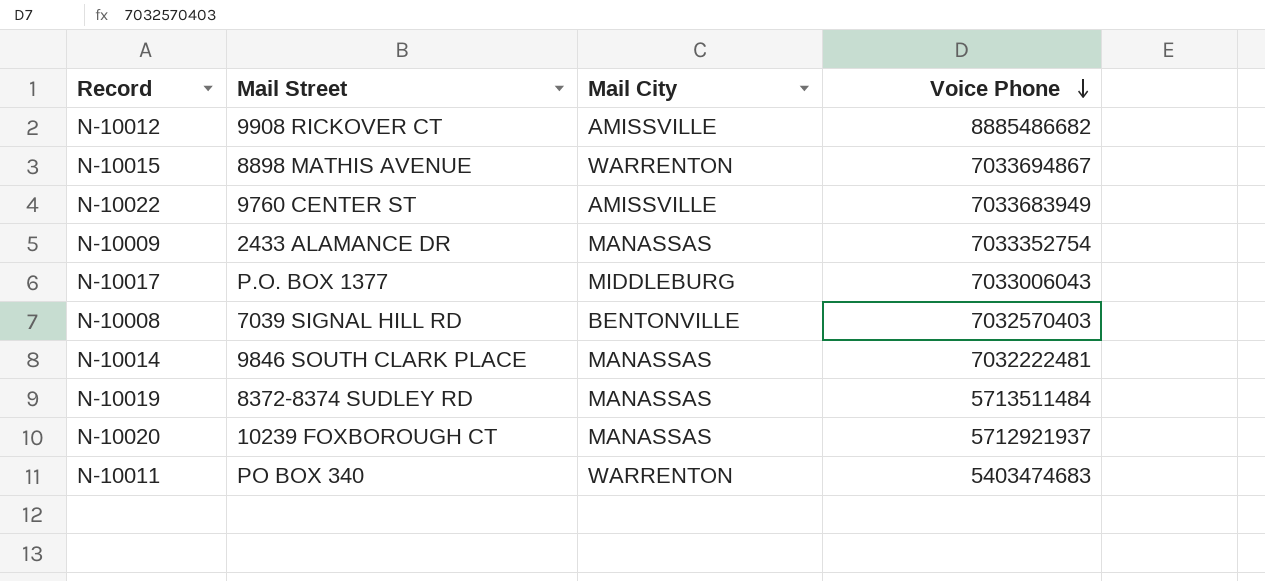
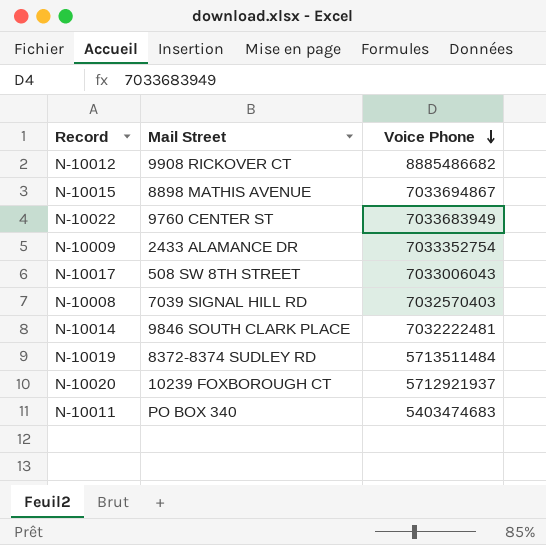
column Mail City | position: 3 -> none
N-10017 | Mail Street: P.O. BOX 1377 -> 508 SW 8TH STREET

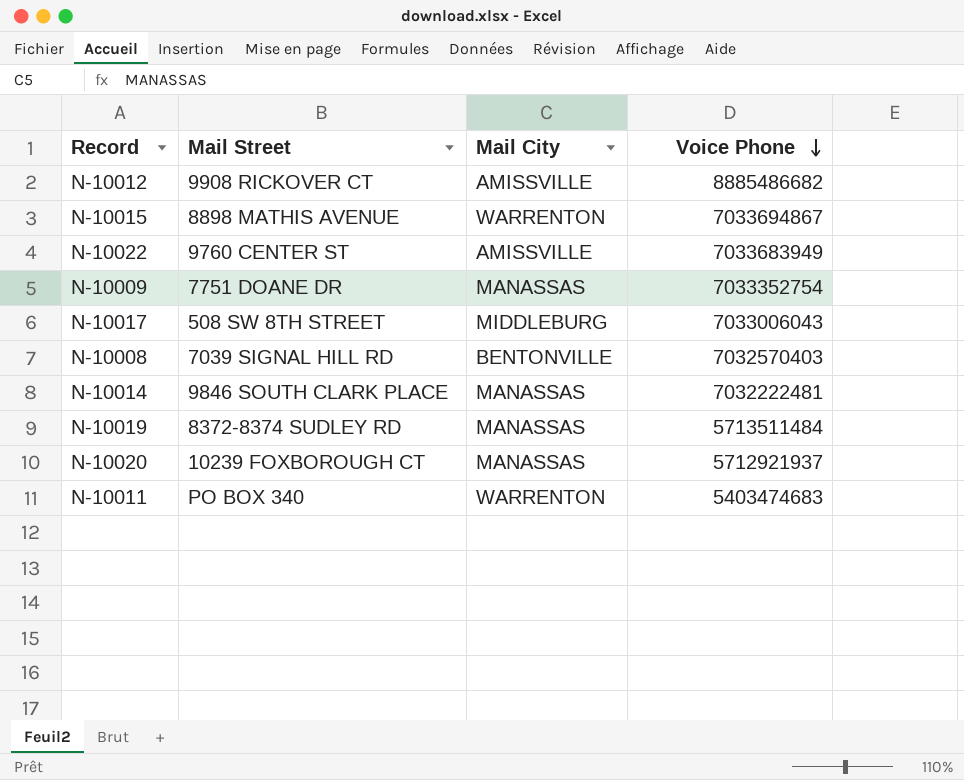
column Mail City | position: none -> 3
N-10009 | Mail Street: 2433 ALAMANCE DR -> 7751 DOANE DR

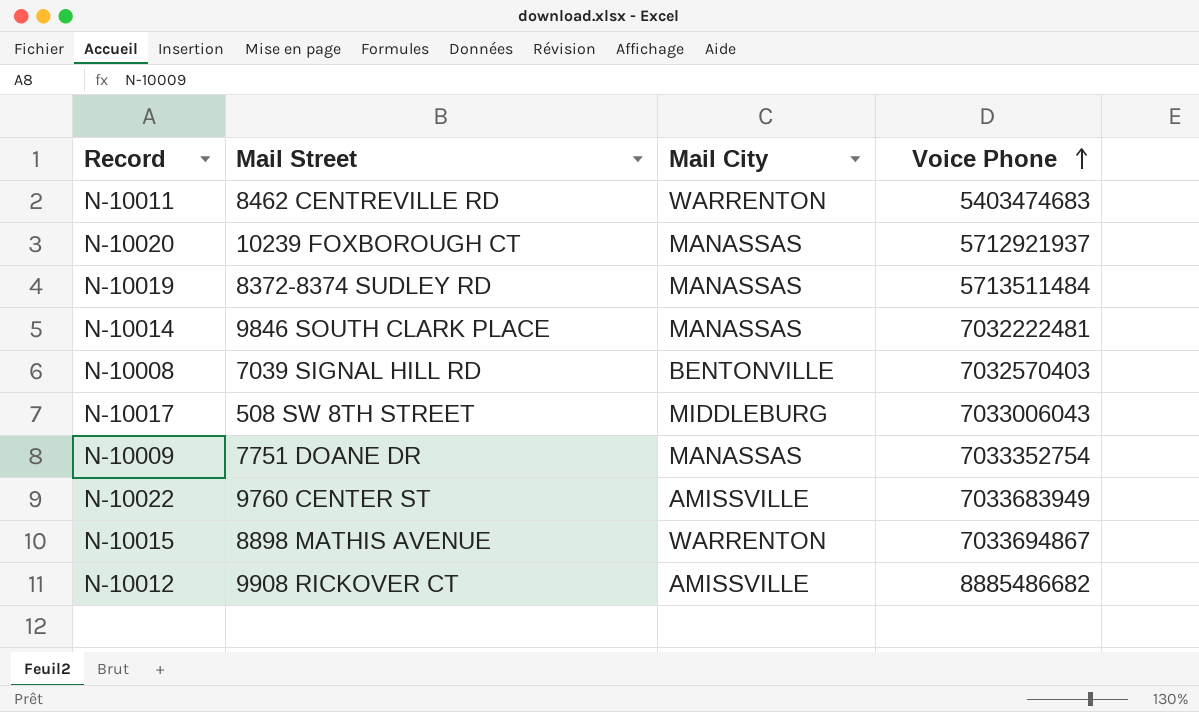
row order: Voice Phone descending -> Voice Phone ascending
N-10011 | Mail Street: PO BOX 340 -> 8462 CENTREVILLE RD

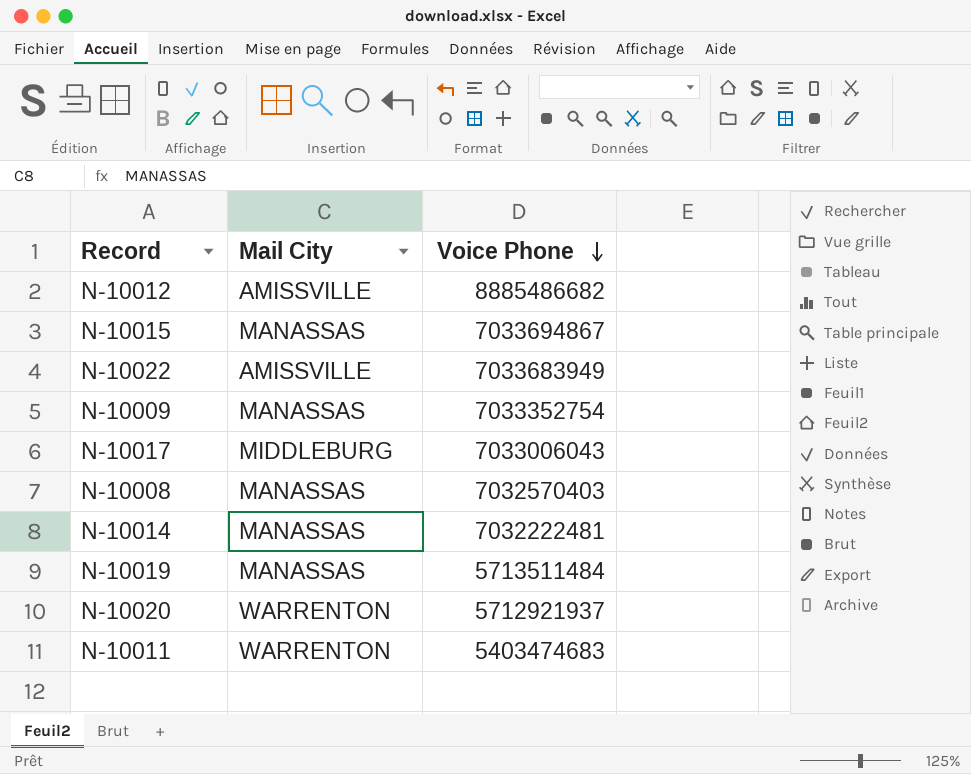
row order: Voice Phone ascending -> Voice Phone descending
column Mail Street | position: 2 -> none
N-10015 | Mail City: WARRENTON -> MANASSAS
N-10008 | Mail City: BENTONVILLE -> MANASSAS
N-10020 | Mail City: MANASSAS -> WARRENTON

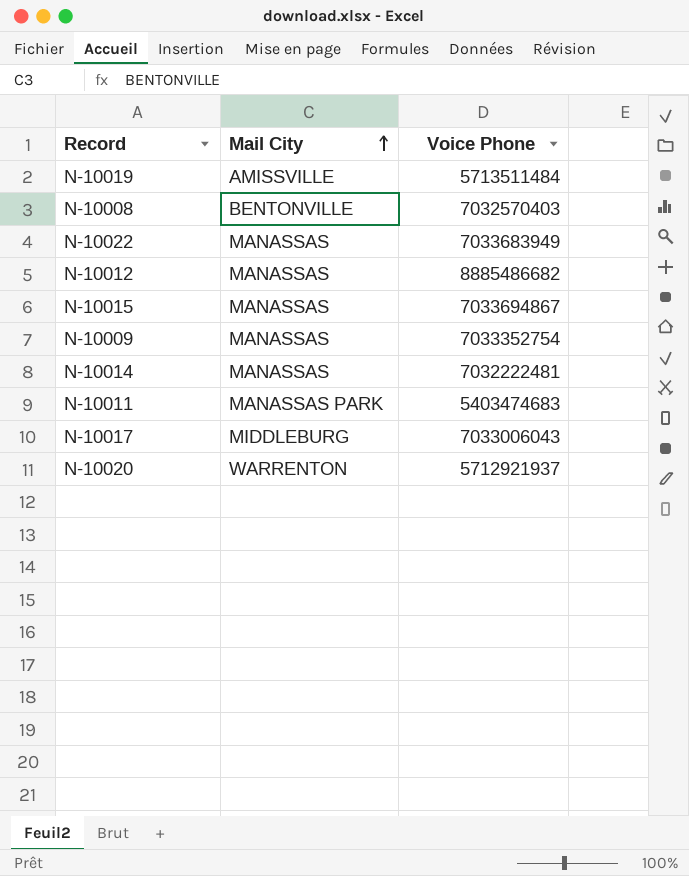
row order: Voice Phone descending -> Mail City ascending
N-10019 | Mail City: MANASSAS -> AMISSVILLE
N-10008 | Mail City: MANASSAS -> BENTONVILLE
N-10022 | Mail City: AMISSVILLE -> MANASSAS
N-10012 | Mail City: AMISSVILLE -> MANASSAS
N-10011 | Mail City: WARRENTON -> MANASSAS PARK

